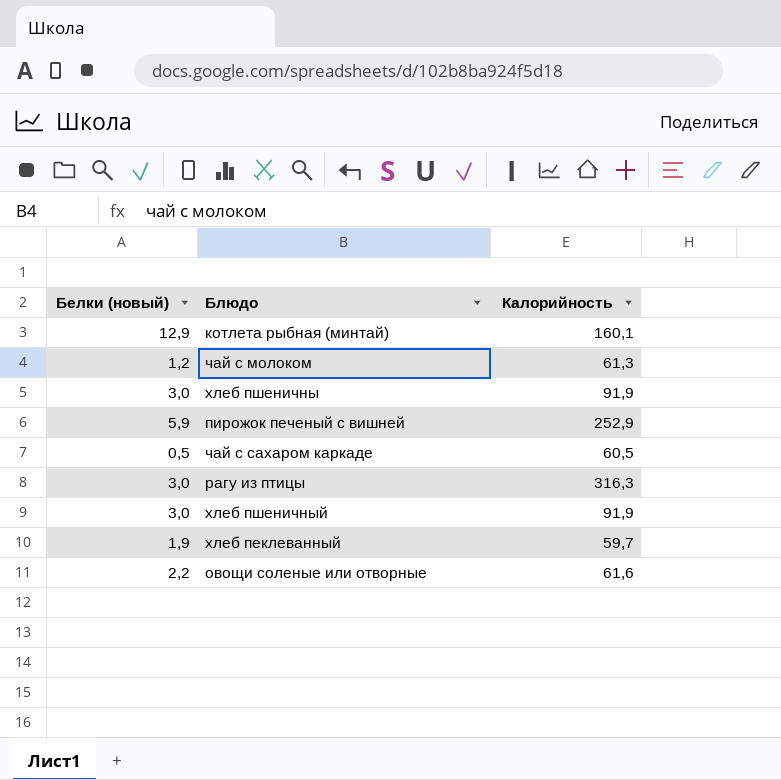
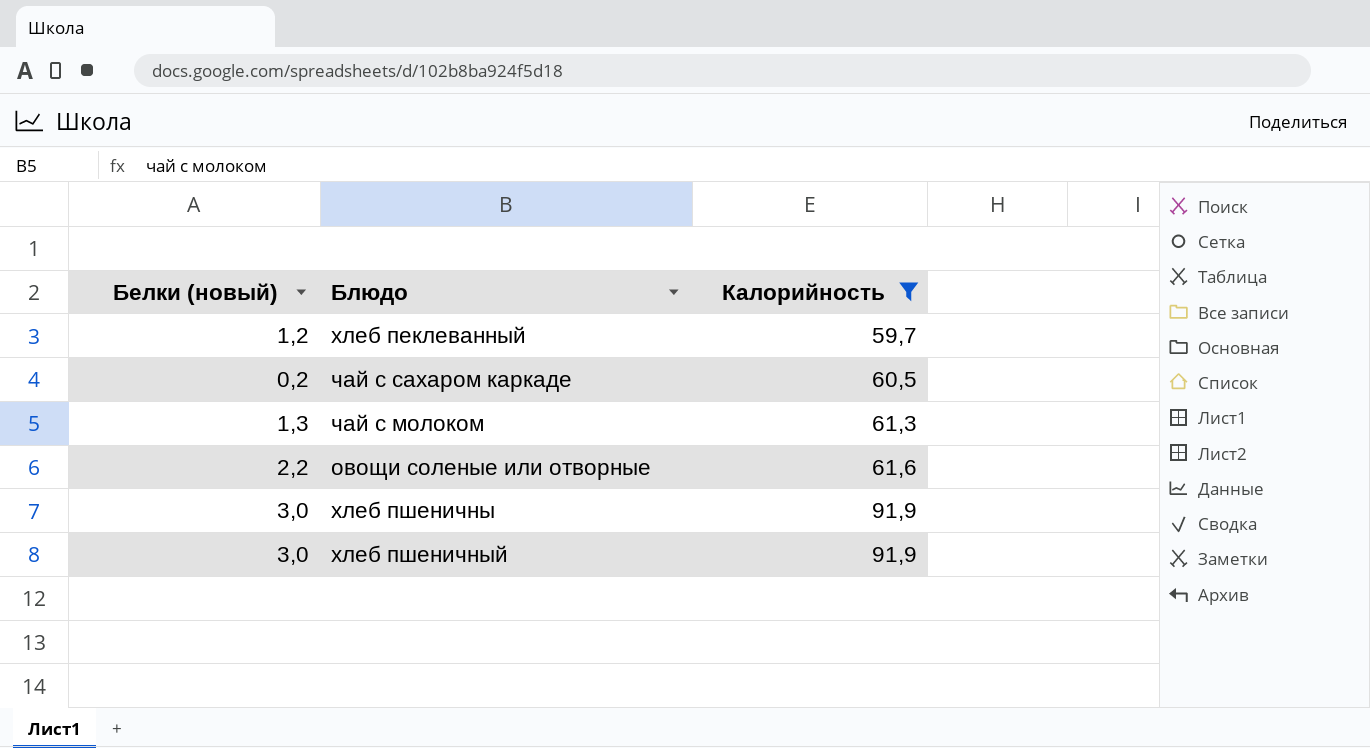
filter: none -> Калорийность <= 91,9
row order: none -> Калорийность ascending
хлеб пеклеванный | Белки (новый): 1,9 -> 1,2
чай с сахаром каркаде | Белки (новый): 0,5 -> 0,2
чай с молоком | Белки (новый): 1,2 -> 1,3

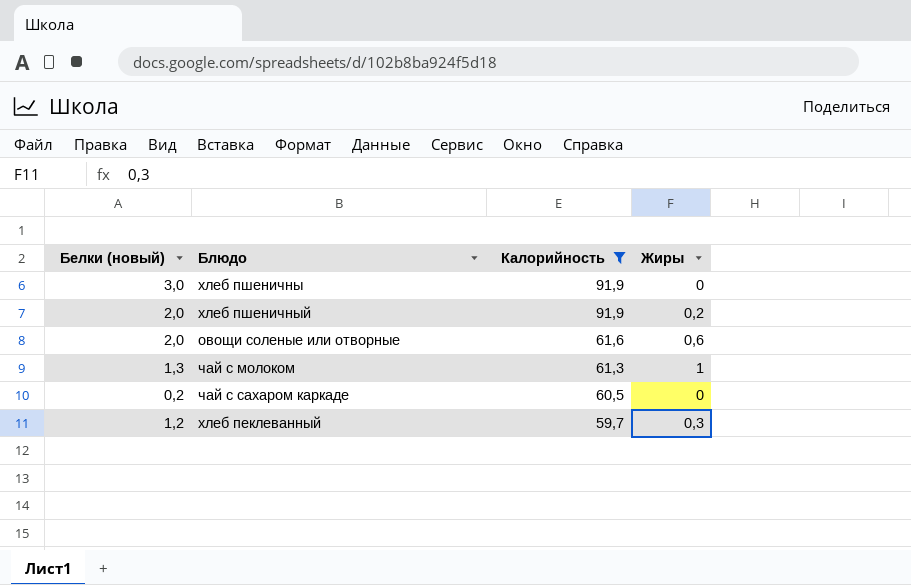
row order: Калорийность ascending -> Калорийность descending
column Жиры | position: none -> 4
хлеб пшеничный | Белки (новый): 3,0 -> 2,0
овощи соленые или отворные | Белки (новый): 2,2 -> 2,0

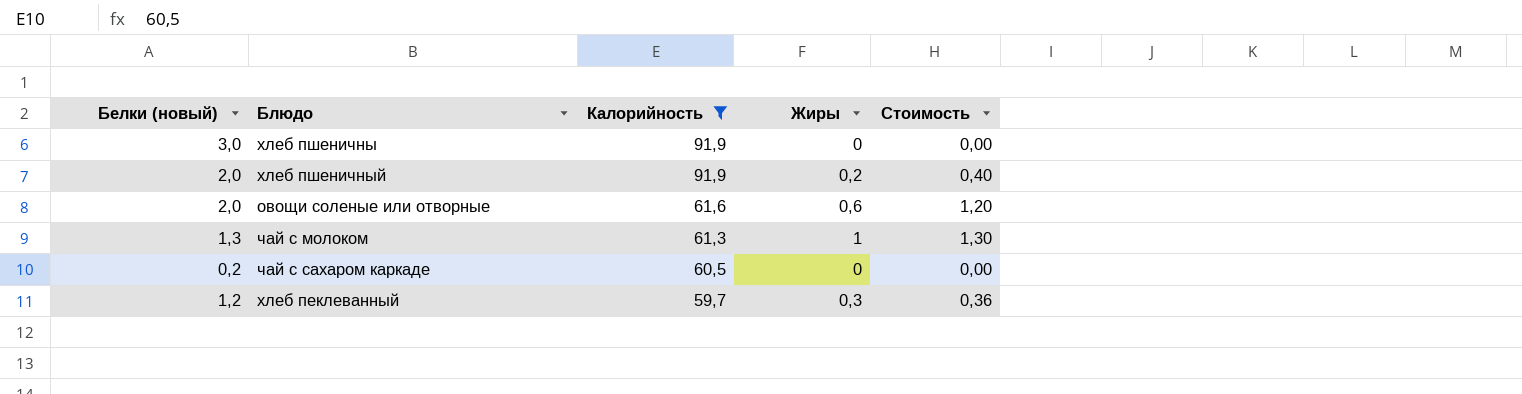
column Стоимость | formula: none -> [Белки (новый)] * [Жиры]

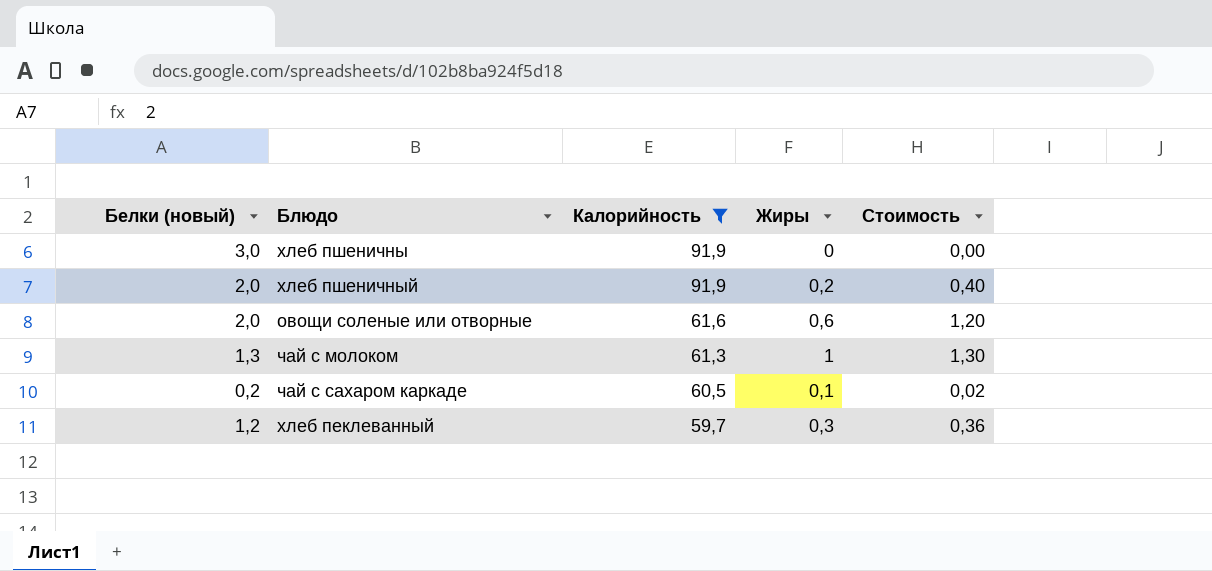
чай с сахаром каркаде | Жиры: 0 -> 0,1
чай с сахаром каркаде | Стоимость: 0,00 -> 0,02

